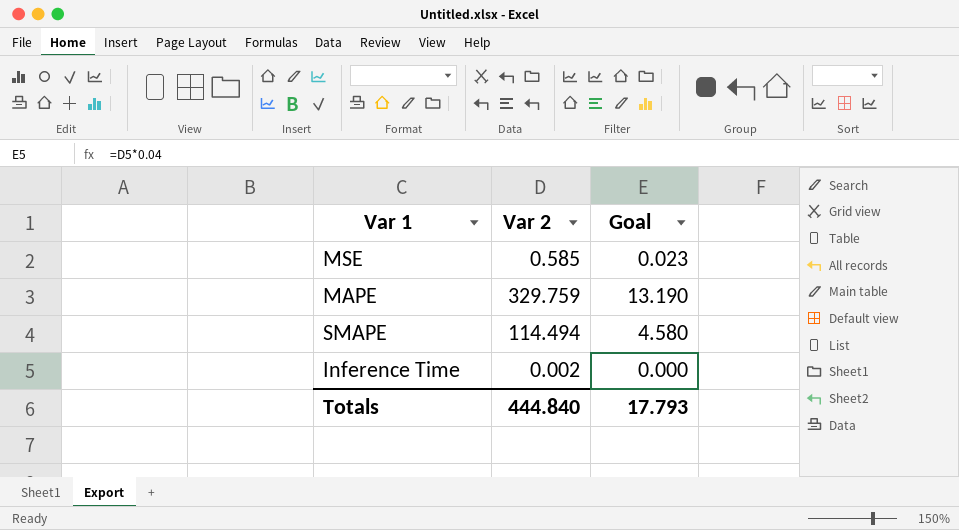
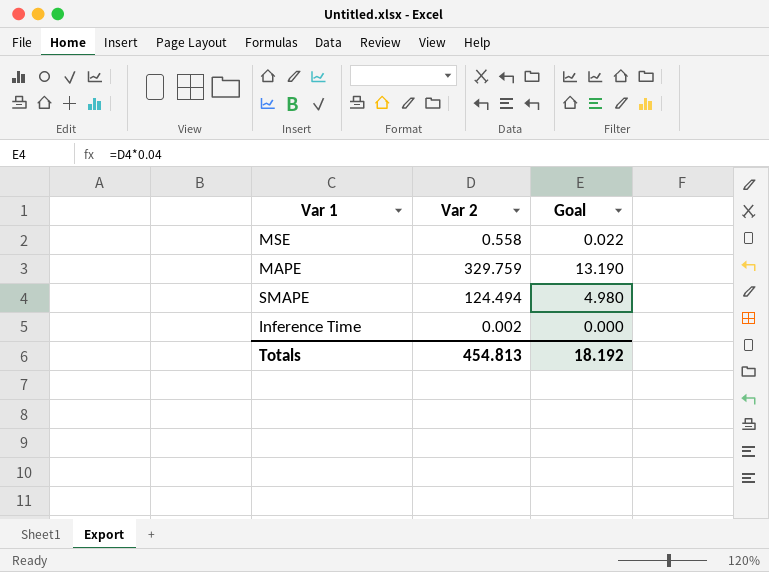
MSE | Var 2: 0.585 -> 0.558
MSE | Goal: 0.023 -> 0.022
SMAPE | Var 2: 114.494 -> 124.494
SMAPE | Goal: 4.580 -> 4.980
Totals | Var 2: 444.840 -> 454.813
Totals | Goal: 17.793 -> 18.192

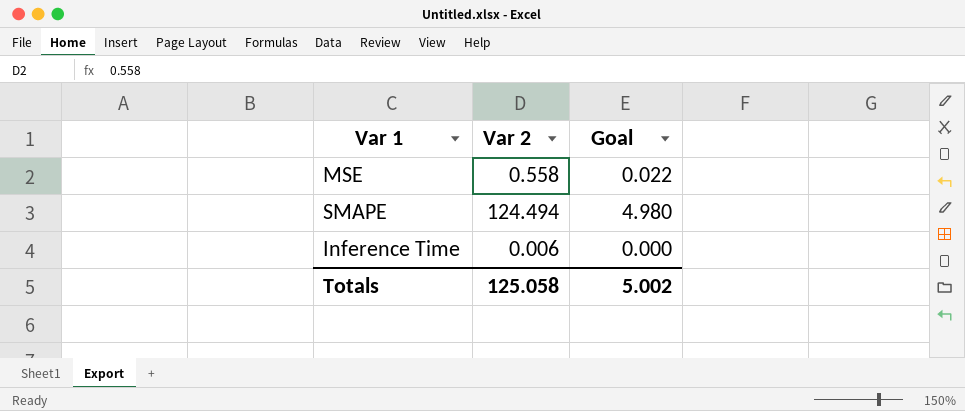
row MAPE: 329.759 | 13.190 -> none
Inference Time | Var 2: 0.002 -> 0.006
Totals | Var 2: 454.813 -> 125.058
Totals | Goal: 18.192 -> 5.002

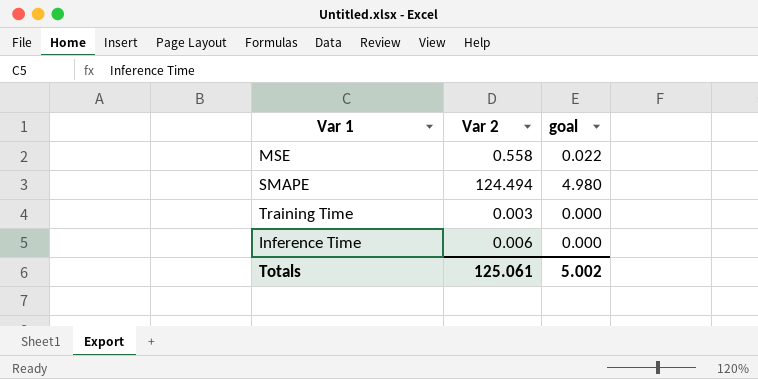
column name: Goal -> goal
row Training Time: none -> 0.003 | 0.000
Totals | Var 2: 125.058 -> 125.061

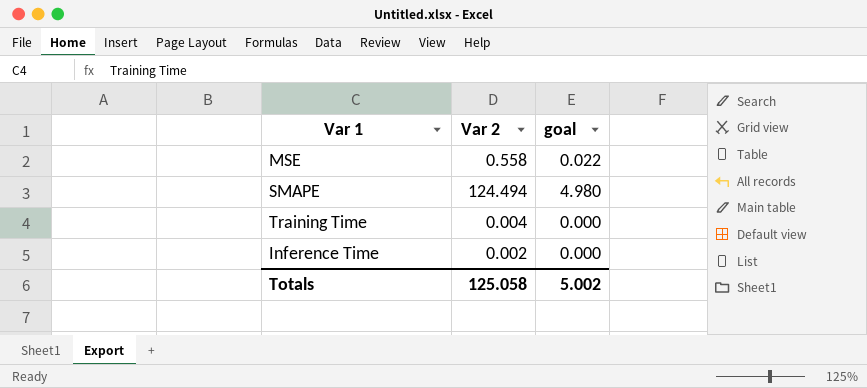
Training Time | Var 2: 0.003 -> 0.004
Inference Time | Var 2: 0.006 -> 0.002
Totals | Var 2: 125.061 -> 125.058

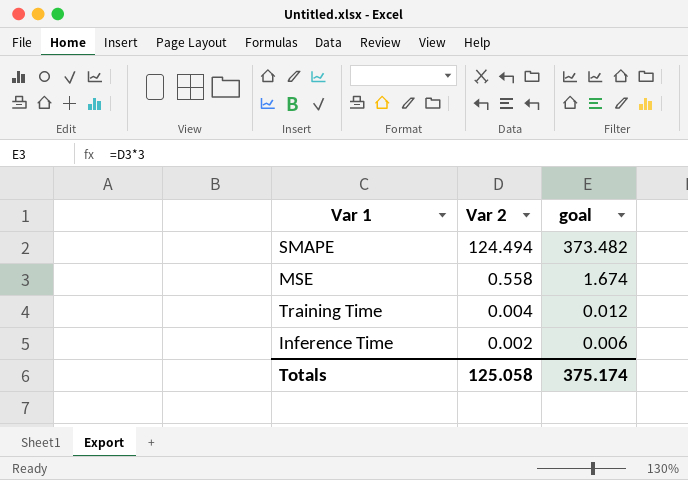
row order: none -> Var 2 descending
column goal | formula: [Var 2] * 0.04 -> [Var 2] * 3
Totals | goal: 5.002 -> 375.174

